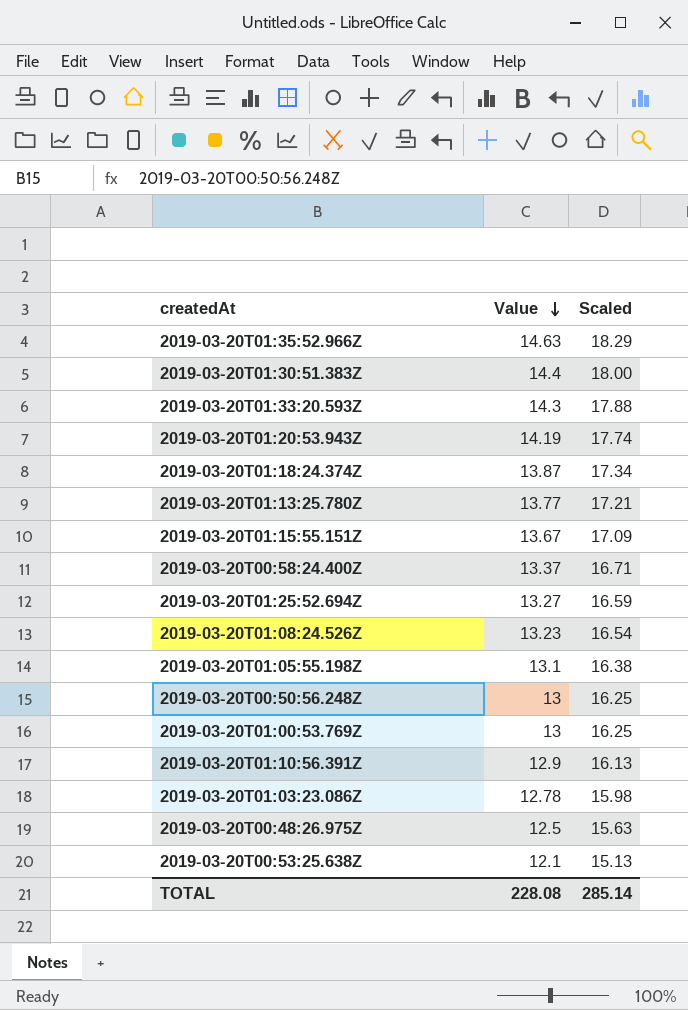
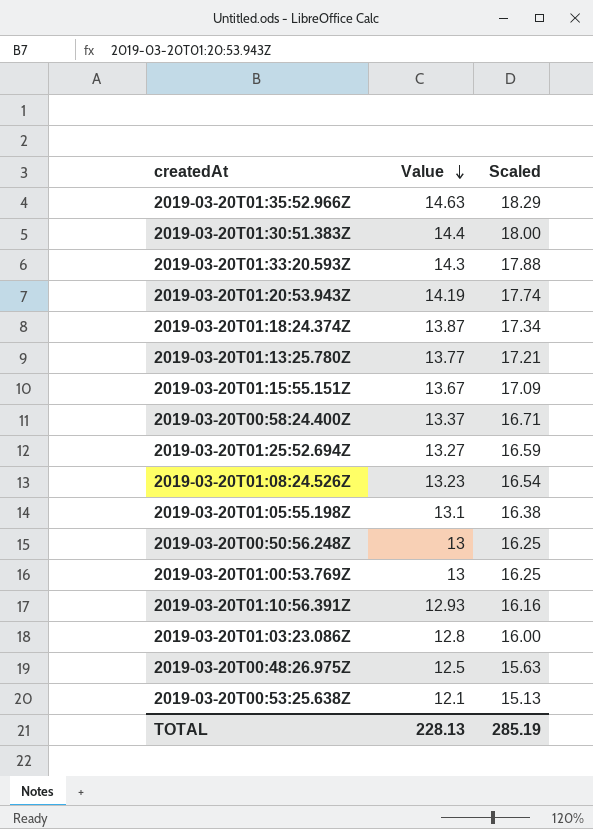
2019-03-20T01:10:56.391Z | Value: 12.9 -> 12.93
2019-03-20T01:10:56.391Z | Scaled: 16.13 -> 16.16
2019-03-20T01:03:23.086Z | Value: 12.78 -> 12.8
2019-03-20T01:03:23.086Z | Scaled: 15.98 -> 16.00
TOTAL | Value: 228.08 -> 228.13
TOTAL | Scaled: 285.14 -> 285.19

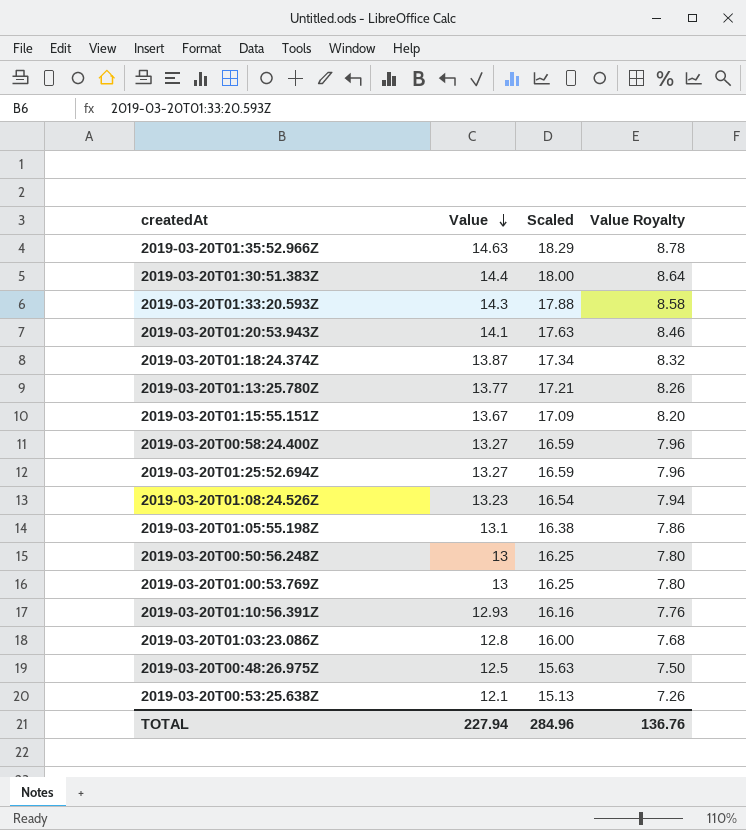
column Value Royalty | formula: none -> [Value] * 0.6
2019-03-20T01:20:53.943Z | Value: 14.19 -> 14.1
2019-03-20T01:20:53.943Z | Scaled: 17.74 -> 17.63
2019-03-20T00:58:24.400Z | Value: 13.37 -> 13.27
2019-03-20T00:58:24.400Z | Scaled: 16.71 -> 16.59
TOTAL | Value: 228.13 -> 227.94
TOTAL | Scaled: 285.19 -> 284.96

